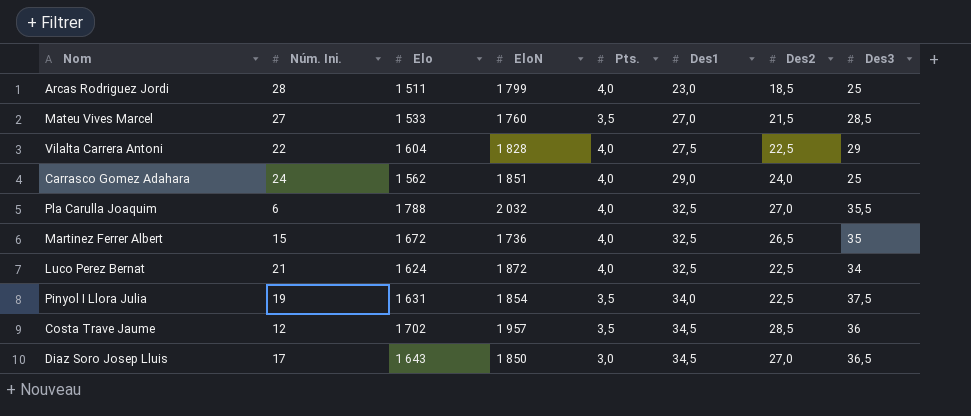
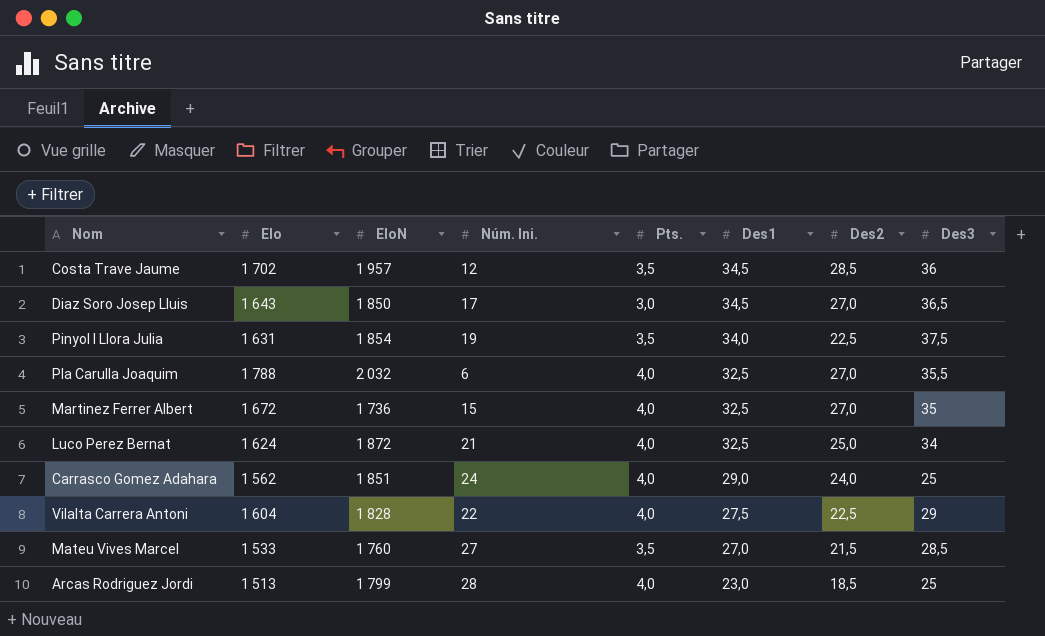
row order: Des1 ascending -> Des1 descending
column Núm. Ini. | position: 2 -> 4
Martinez Ferrer Albert | Des2: 26,5 -> 27,0
Luco Perez Bernat | Des2: 22,5 -> 25,0
Arcas Rodriguez Jordi | Elo: 1 511 -> 1 513

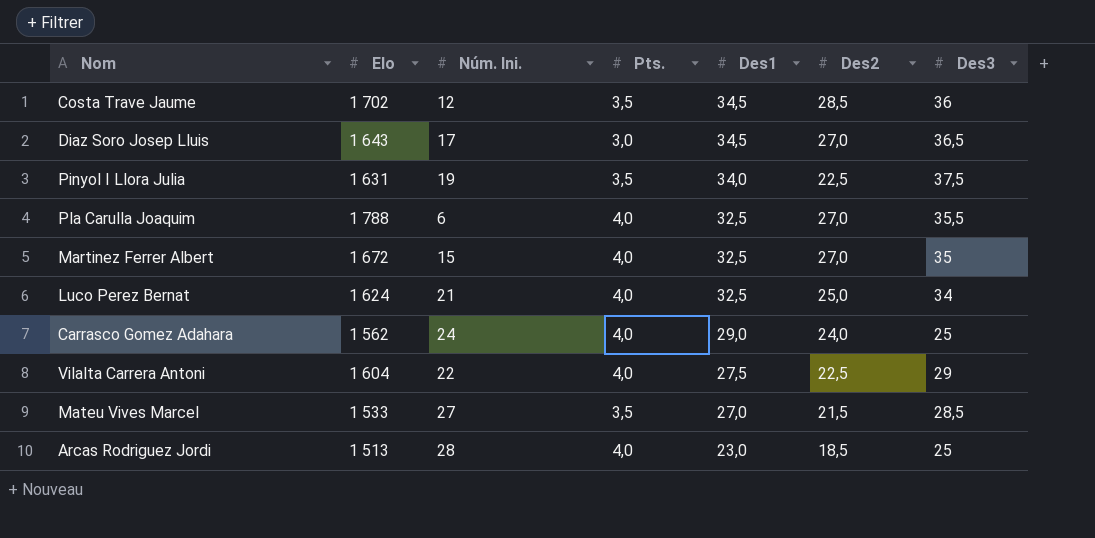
column EloN | position: 3 -> none

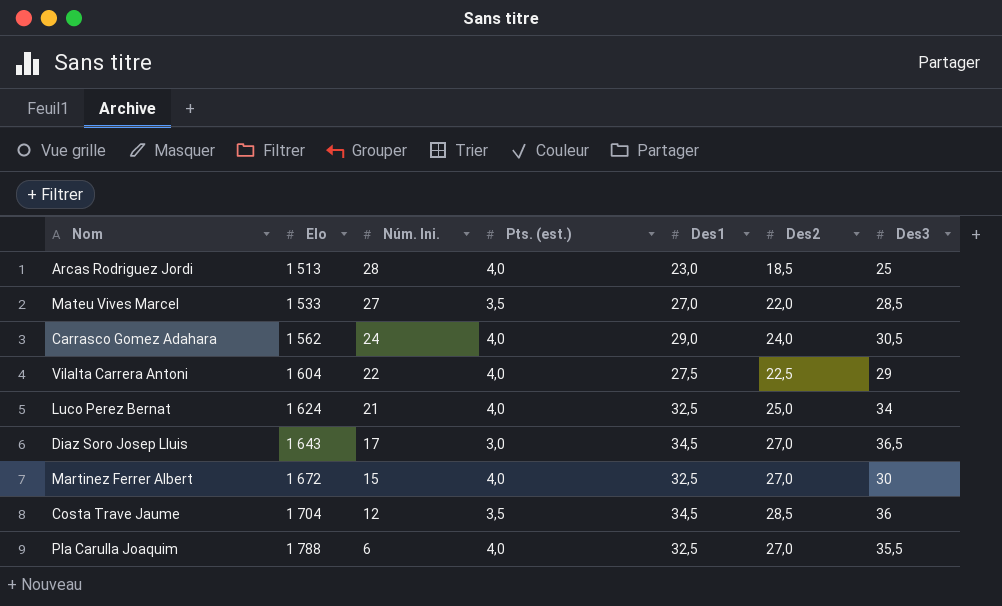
row order: Des1 descending -> Elo ascending
column name: Pts. -> Pts. (est.)
row Pinyol I Llora Julia: 1 631 | 19 | 3,5 | 34,0 | 22,5 | 37,5 -> none
Mateu Vives Marcel | Des2: 21,5 -> 22,0
Carrasco Gomez Adahara | Des3: 25 -> 30,5
Martinez Ferrer Albert | Des3: 35 -> 30
Costa Trave Jaume | Elo: 1 702 -> 1 704

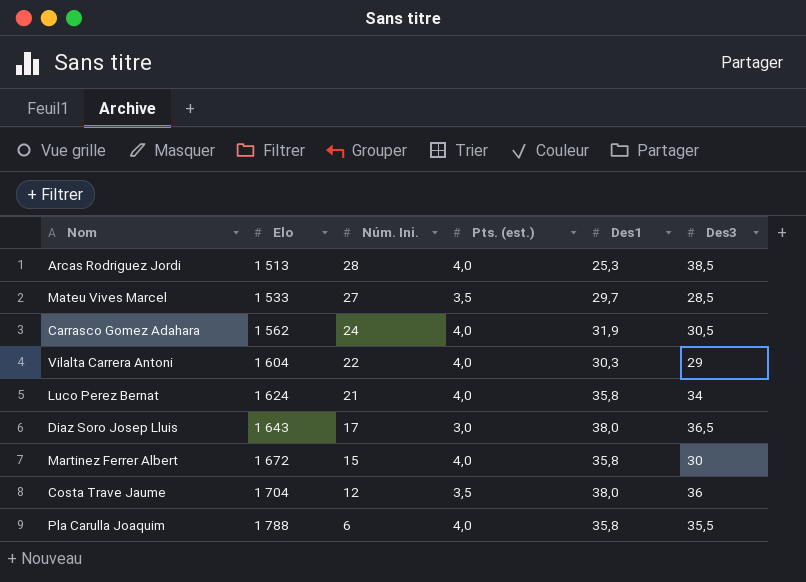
column Des2 | position: 6 -> none
Arcas Rodriguez Jordi | Des1: 23,0 -> 25,3
Arcas Rodriguez Jordi | Des3: 25 -> 38,5
Mateu Vives Marcel | Des1: 27,0 -> 29,7
Carrasco Gomez Adahara | Des1: 29,0 -> 31,9
Vilalta Carrera Antoni | Des1: 27,5 -> 30,3
Luco Perez Bernat | Des1: 32,5 -> 35,8
Diaz Soro Josep Lluis | Des1: 34,5 -> 38,0
Martinez Ferrer Albert | Des1: 32,5 -> 35,8
Costa Trave Jaume | Des1: 34,5 -> 38,0
Pla Carulla Joaquim | Des1: 32,5 -> 35,8

